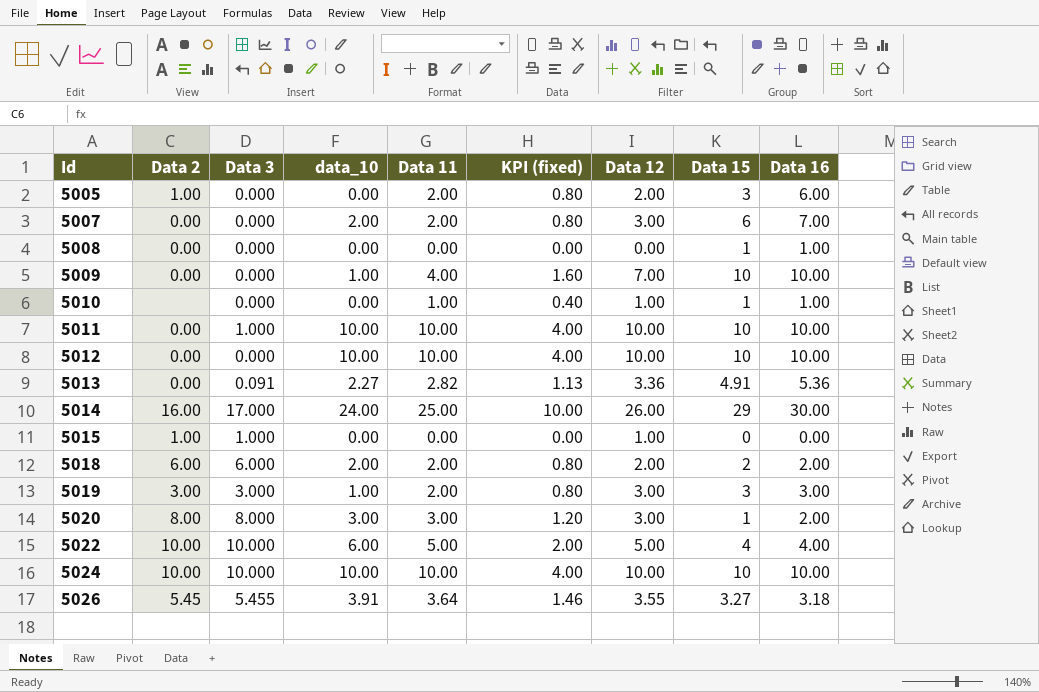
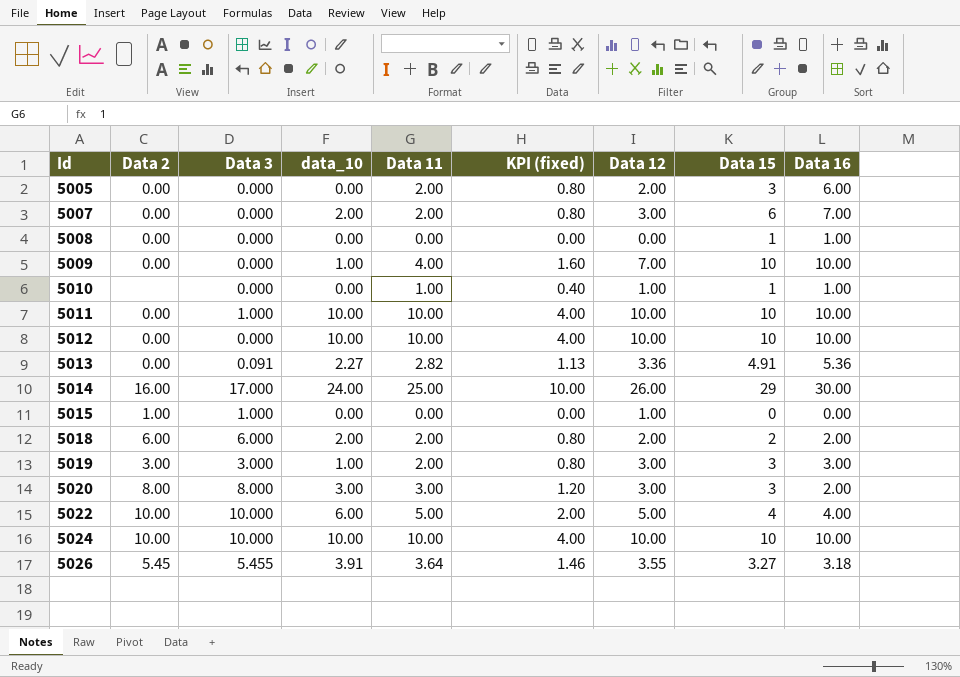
5005 | Data 2: 1.00 -> 0.00
5020 | Data 15: 1 -> 3

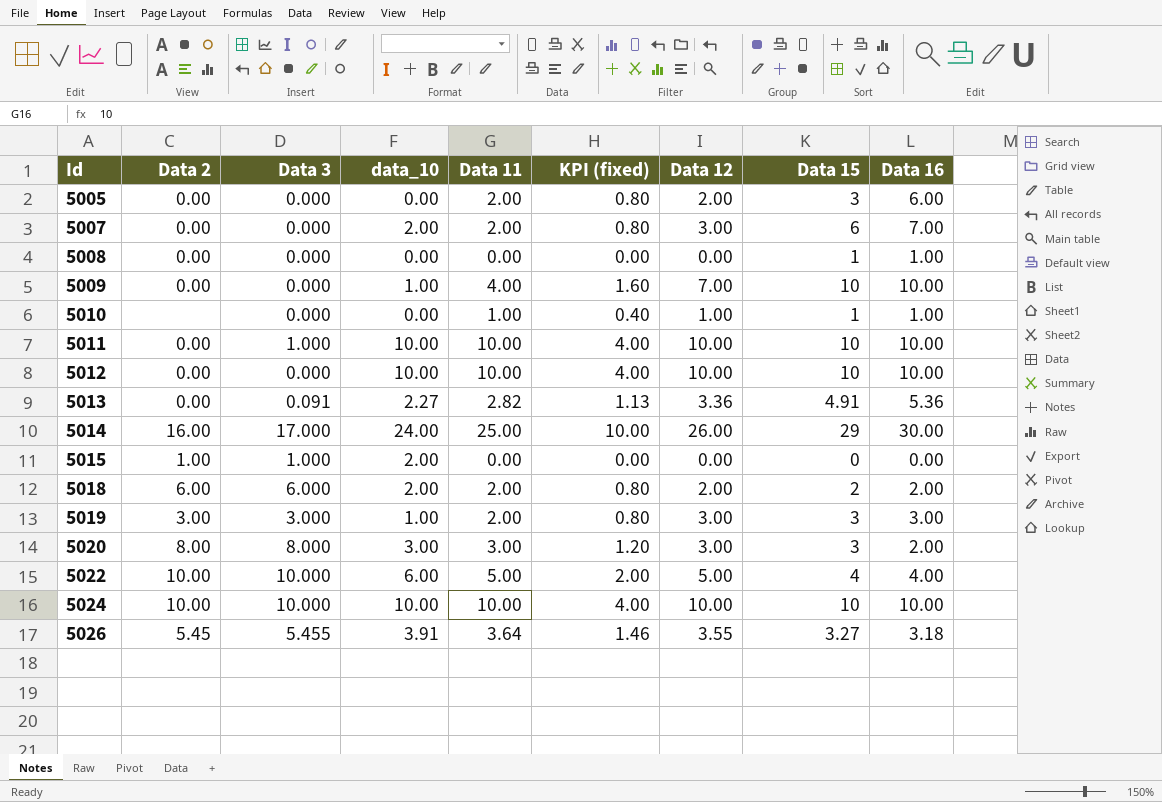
5015 | data_10: 0.00 -> 2.00
5015 | Data 12: 1.00 -> 0.00

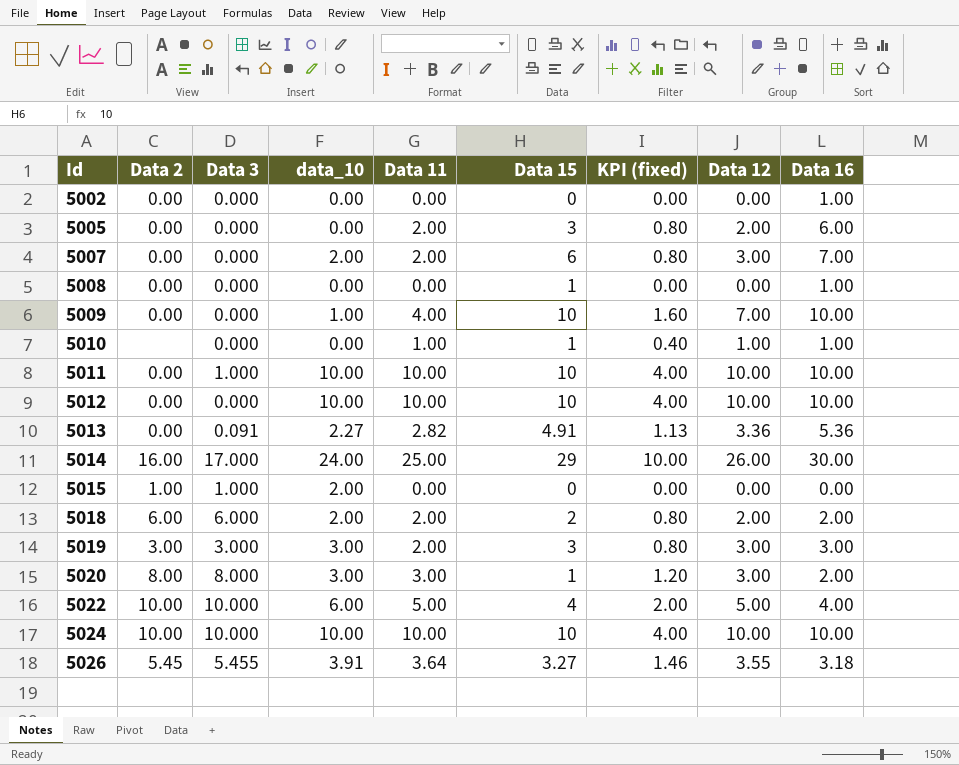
column Data 15 | position: 8 -> 6
row 5002: none -> 0.00 | 0.000 | 0.00 | 0.00 | 0 | 0.00 | 0.00 | 1.00
5019 | data_10: 1.00 -> 3.00
5020 | Data 15: 3 -> 1

